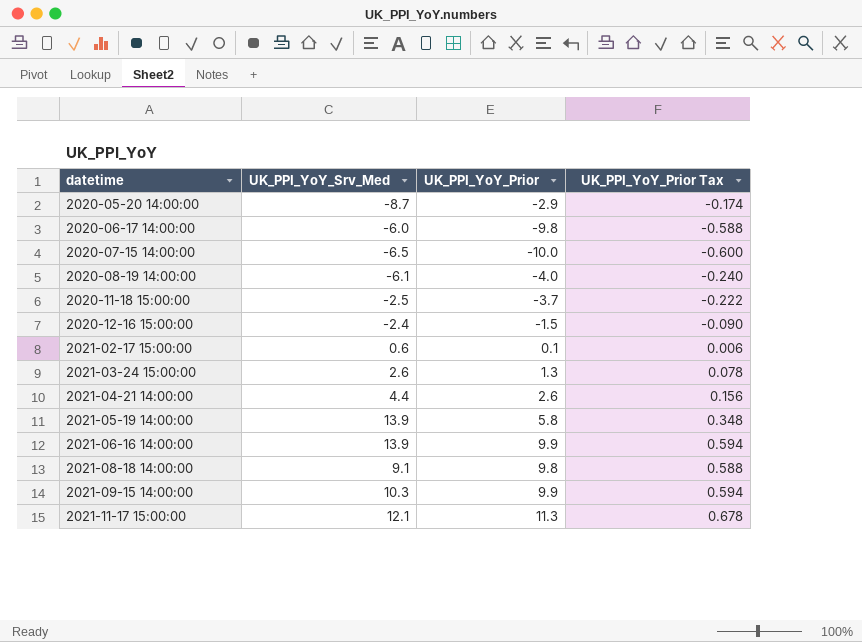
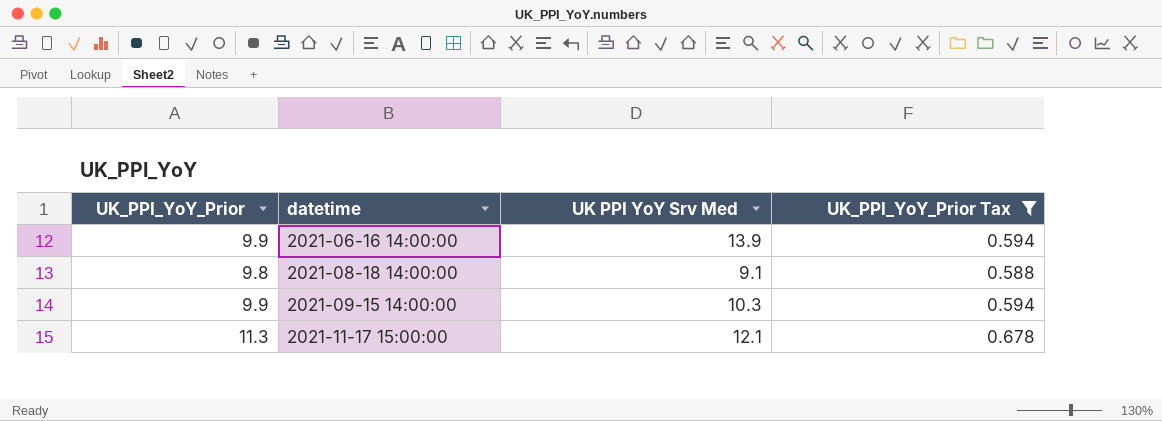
filter: none -> UK_PPI_YoY_Prior Tax >= 0.588
column UK_PPI_YoY_Prior | position: 3 -> 1
column name: UK_PPI_YoY_Srv_Med -> UK PPI YoY Srv Med

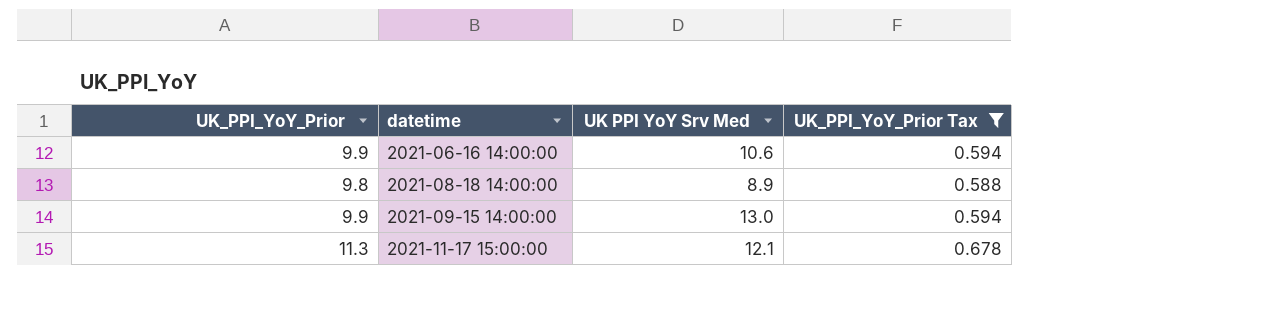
2021-06-16 14:00:00 | UK PPI YoY Srv Med: 13.9 -> 10.6
2021-08-18 14:00:00 | UK PPI YoY Srv Med: 9.1 -> 8.9
2021-09-15 14:00:00 | UK PPI YoY Srv Med: 10.3 -> 13.0

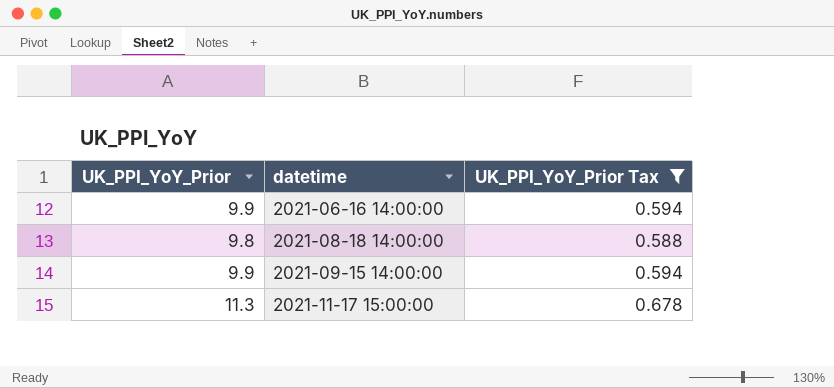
column UK PPI YoY Srv Med | position: 3 -> none

